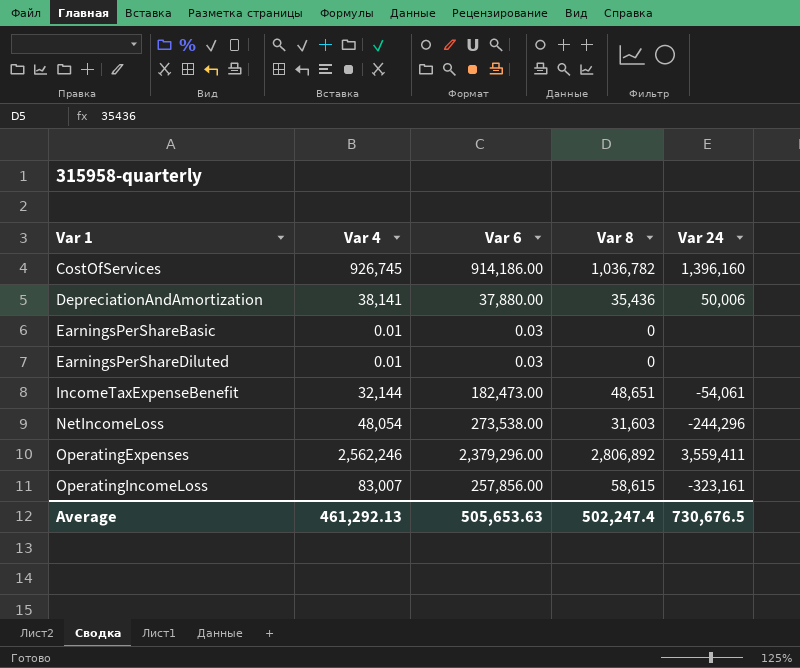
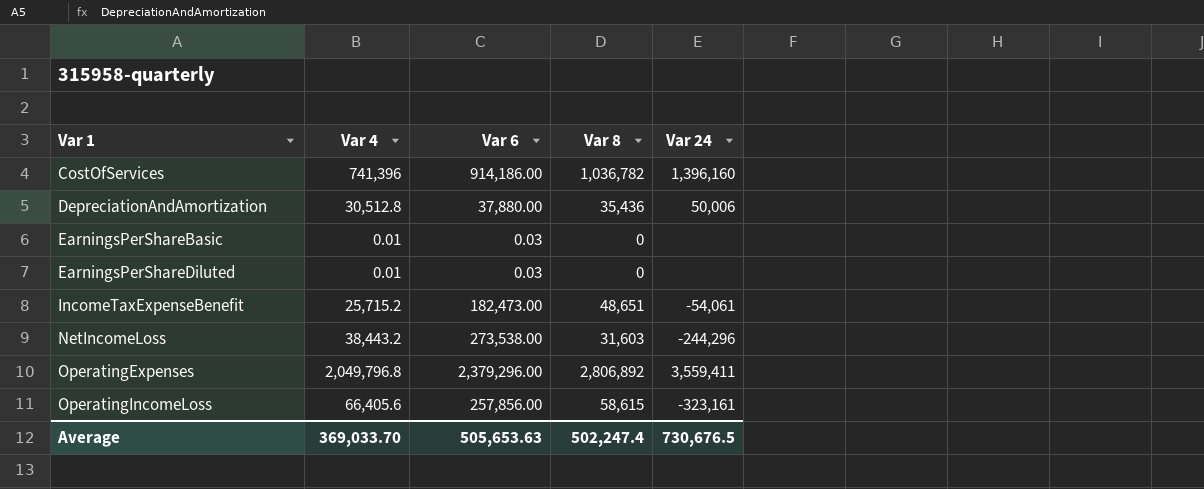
CostOfServices | Var 4: 926,745 -> 741,396
DepreciationAndAmortization | Var 4: 38,141 -> 30,512.8
IncomeTaxExpenseBenefit | Var 4: 32,144 -> 25,715.2
NetIncomeLoss | Var 4: 48,054 -> 38,443.2
OperatingExpenses | Var 4: 2,562,246 -> 2,049,796.8
OperatingIncomeLoss | Var 4: 83,007 -> 66,405.6
Average | Var 4: 461,292.13 -> 369,033.70

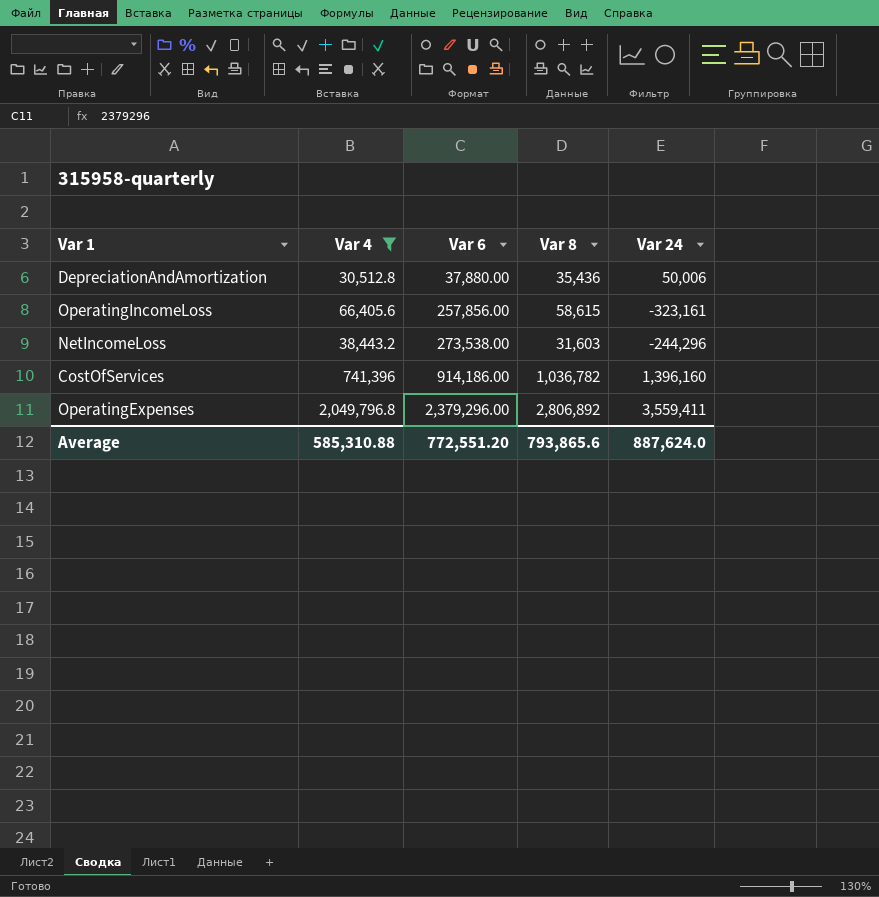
filter: none -> Var 4 >= 30,512.8
row order: Var 1 ascending -> Var 6 ascending
Average | Var 4: 369,033.70 -> 585,310.88
Average | Var 6: 505,653.63 -> 772,551.20
Average | Var 8: 502,247.4 -> 793,865.6
Average | Var 24: 730,676.5 -> 887,624.0

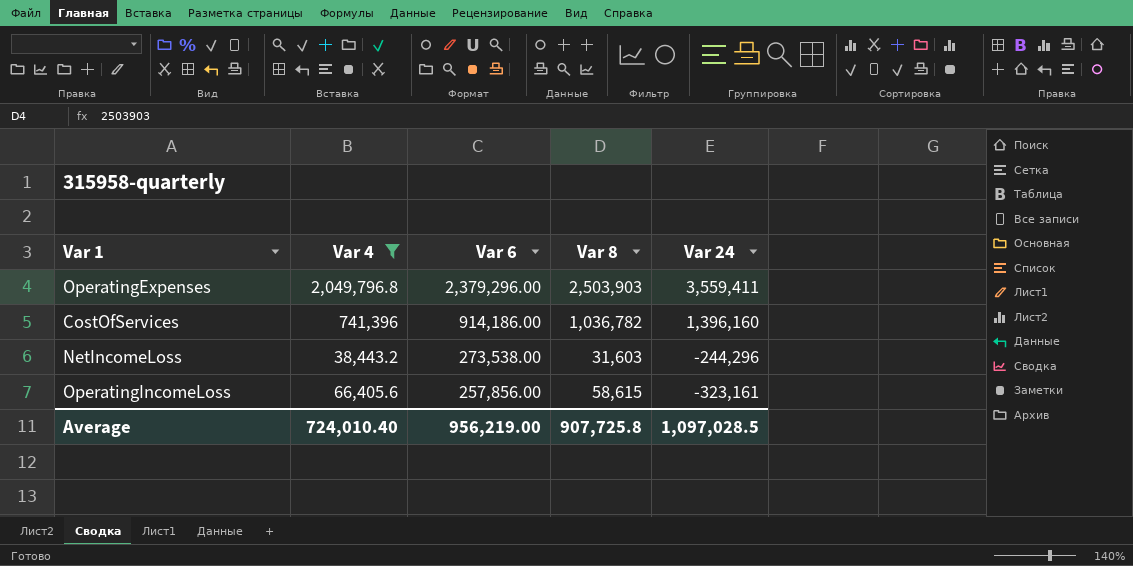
row order: Var 6 ascending -> Var 6 descending
row DepreciationAndAmortization: 30,512.8 | 37,880.00 | 35,436 | 50,006 -> none
OperatingExpenses | Var 8: 2,806,892 -> 2,503,903
Average | Var 4: 585,310.88 -> 724,010.40
Average | Var 6: 772,551.20 -> 956,219.00
Average | Var 8: 793,865.6 -> 907,725.8
Average | Var 24: 887,624.0 -> 1,097,028.5

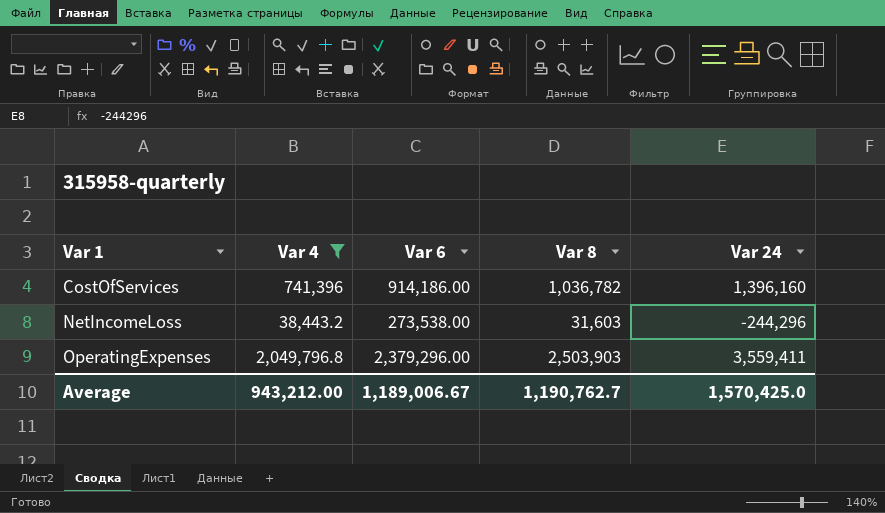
row order: Var 6 descending -> Var 1 ascending
row OperatingIncomeLoss: 66,405.6 | 257,856.00 | 58,615 | -323,161 -> none
Average | Var 4: 724,010.40 -> 943,212.00
Average | Var 6: 956,219.00 -> 1,189,006.67
Average | Var 8: 907,725.8 -> 1,190,762.7
Average | Var 24: 1,097,028.5 -> 1,570,425.0

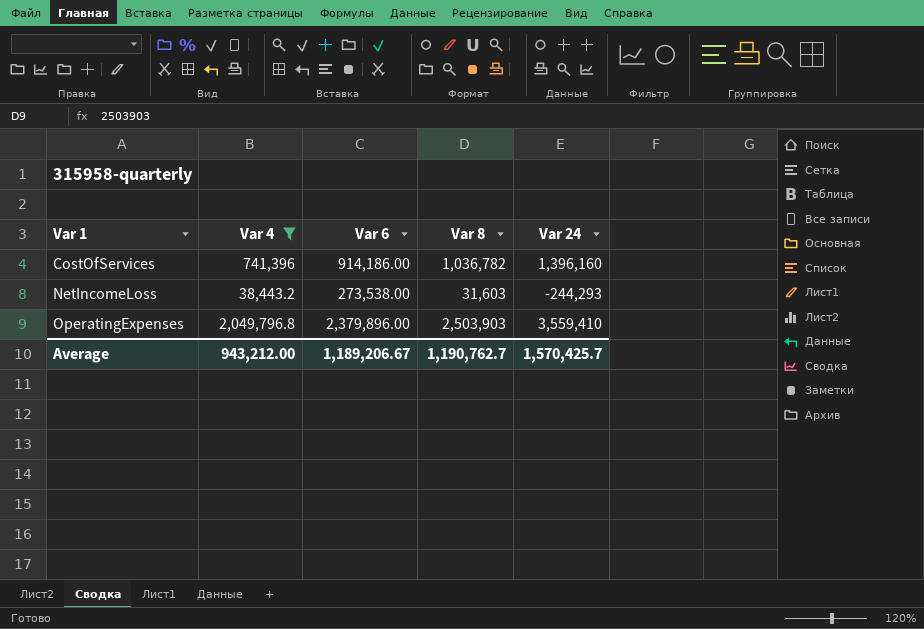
NetIncomeLoss | Var 24: -244,296 -> -244,293
OperatingExpenses | Var 6: 2,379,296.00 -> 2,379,896.00
OperatingExpenses | Var 24: 3,559,411 -> 3,559,410
Average | Var 6: 1,189,006.67 -> 1,189,206.67
Average | Var 24: 1,570,425.0 -> 1,570,425.7

